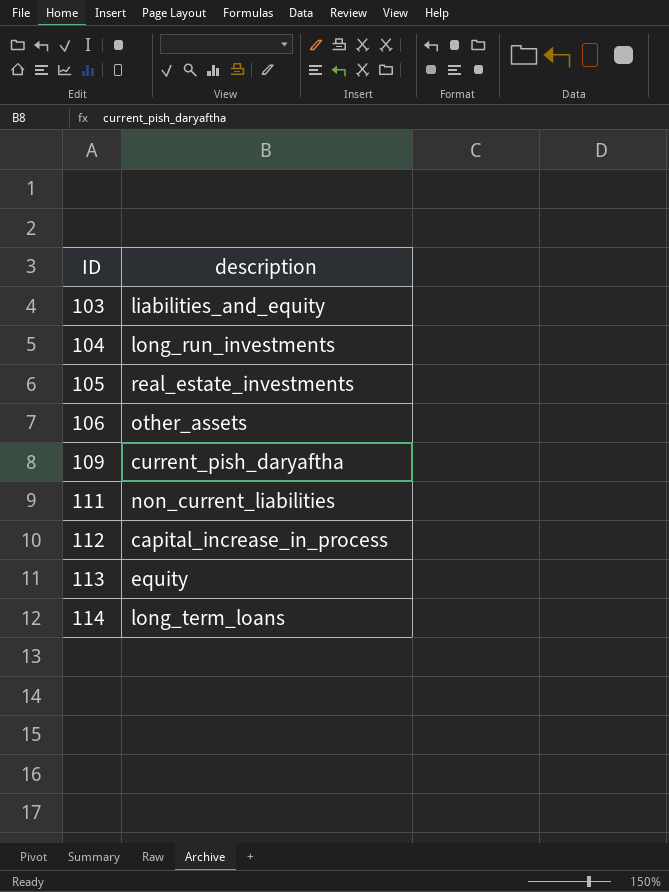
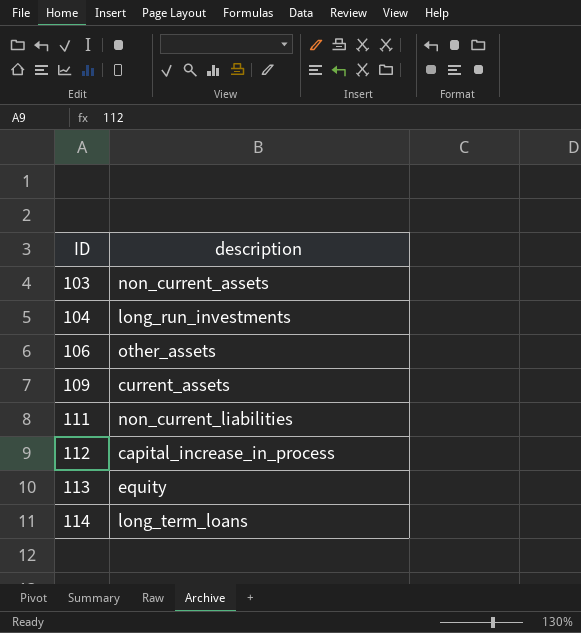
row 105: real_estate_investments -> none
103 | description: liabilities_and_equity -> non_current_assets
109 | description: current_pish_daryaftha -> current_assets

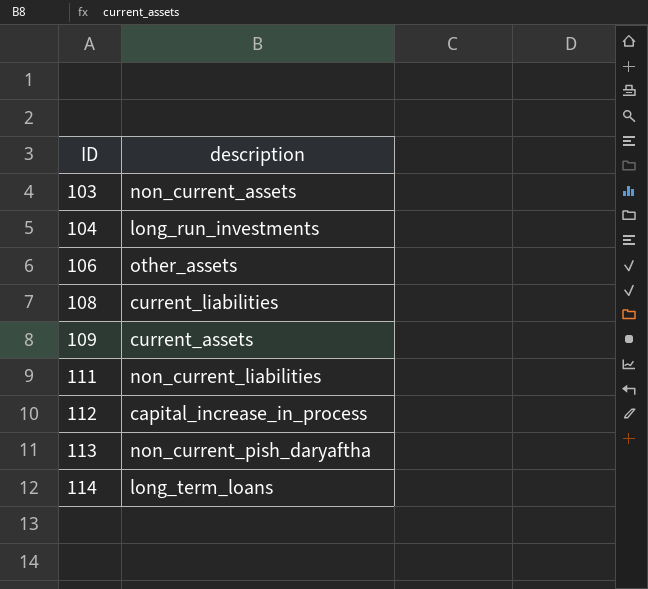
row 108: none -> current_liabilities
113 | description: equity -> non_current_pish_daryaftha

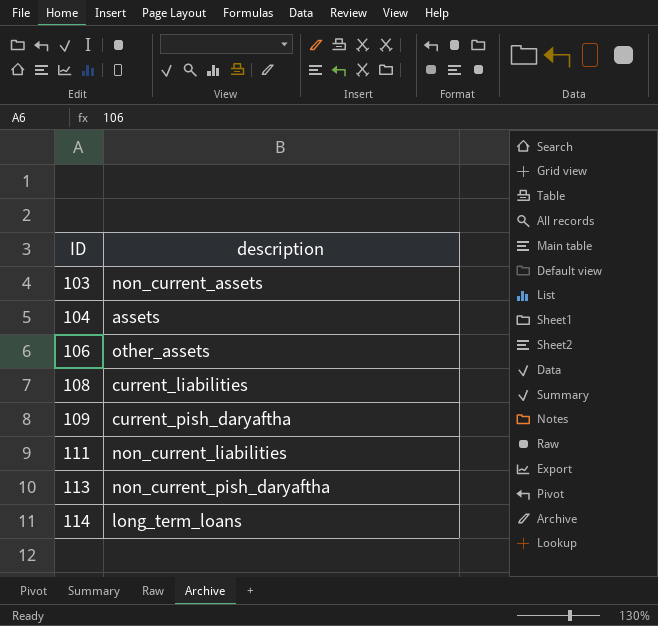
row 112: capital_increase_in_process -> none
104 | description: long_run_investments -> assets
109 | description: current_assets -> current_pish_daryaftha

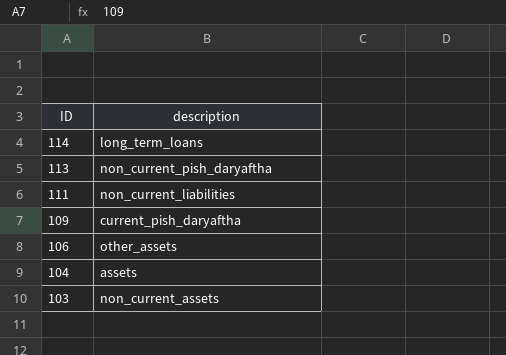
row order: ID ascending -> ID descending
row 108: current_liabilities -> none

